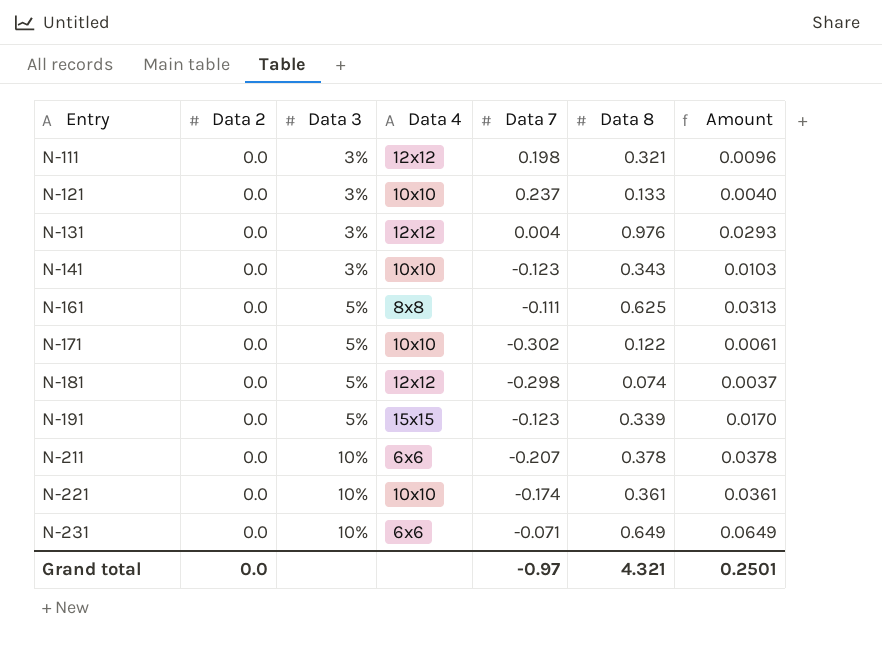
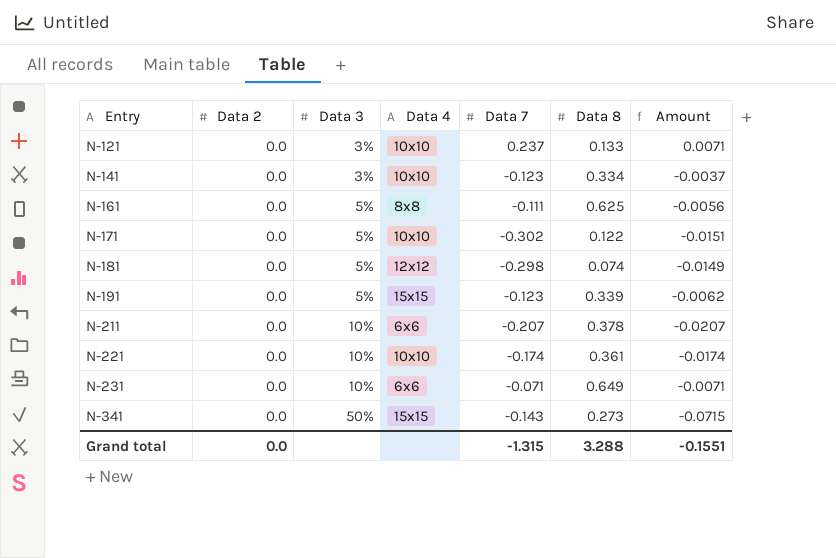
column Amount | formula: [Data 3] * [Data 8] -> [Data 3] * [Data 7]
row N-111: 0.0 | 3% | 12x12 | 0.198 | 0.321 | 0.0096 -> none
row N-131: 0.0 | 3% | 12x12 | 0.004 | 0.976 | 0.0293 -> none
N-141 | Data 8: 0.343 -> 0.334
row N-341: none -> 0.0 | 50% | 15x15 | -0.143 | 0.273 | -0.0715
Grand total | Data 7: -0.97 -> -1.315
Grand total | Data 8: 4.321 -> 3.288
Grand total | Amount: 0.2501 -> -0.1551

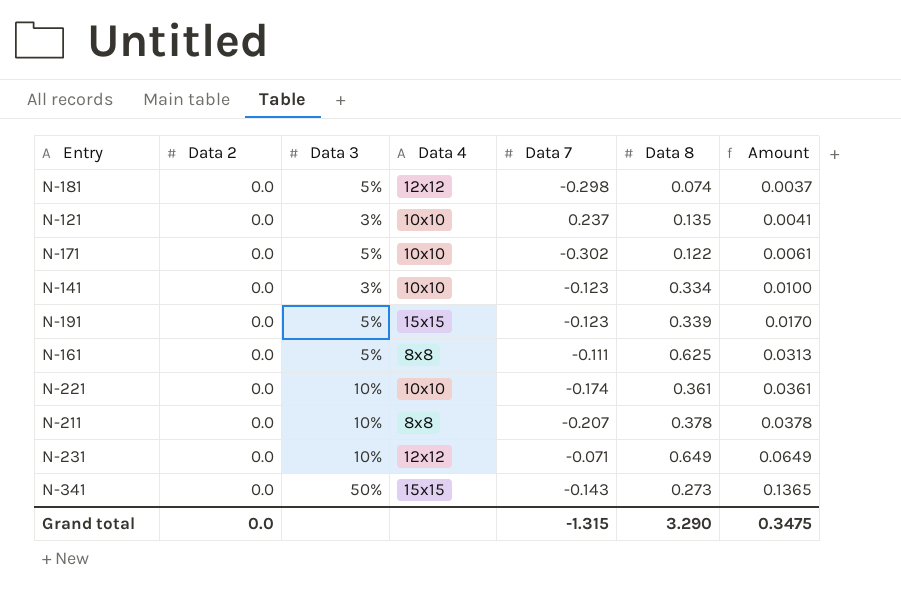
row order: Entry ascending -> Amount ascending
column Amount | formula: [Data 3] * [Data 7] -> [Data 3] * [Data 8]
N-121 | Data 8: 0.133 -> 0.135
N-211 | Data 4: 6x6 -> 8x8
N-231 | Data 4: 6x6 -> 12x12
Grand total | Data 8: 3.288 -> 3.290
Grand total | Amount: -0.1551 -> 0.3475

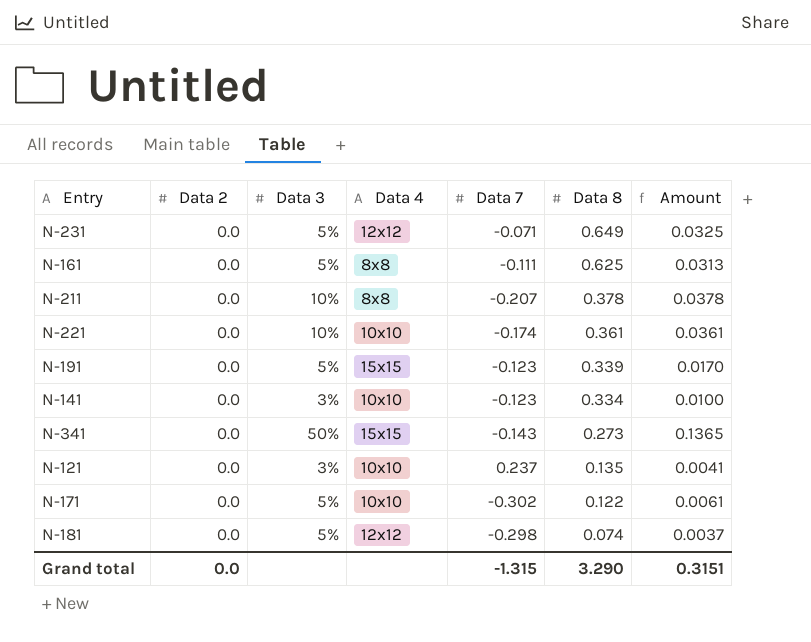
row order: Amount ascending -> Data 8 descending
N-231 | Data 3: 10% -> 5%
N-231 | Amount: 0.0649 -> 0.0325
Grand total | Amount: 0.3475 -> 0.3151

